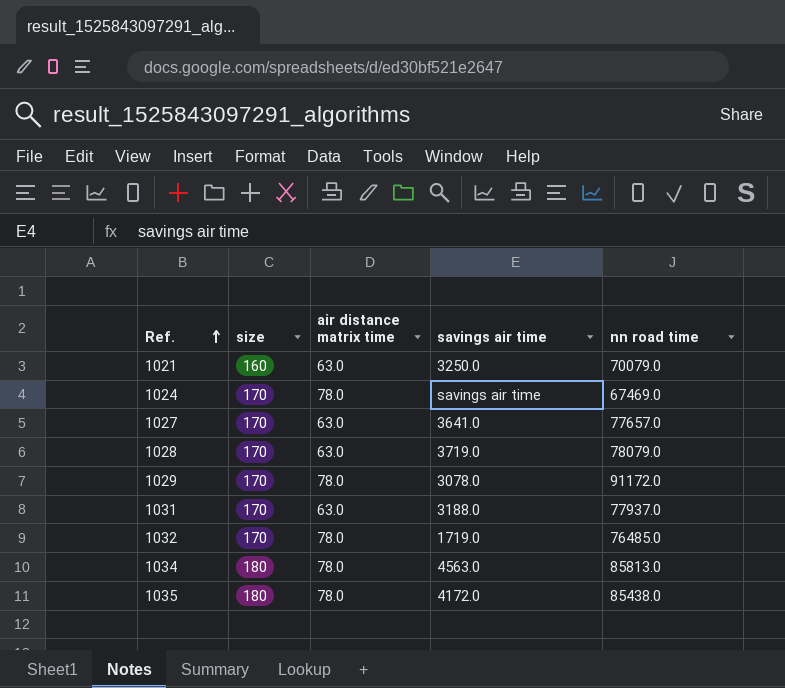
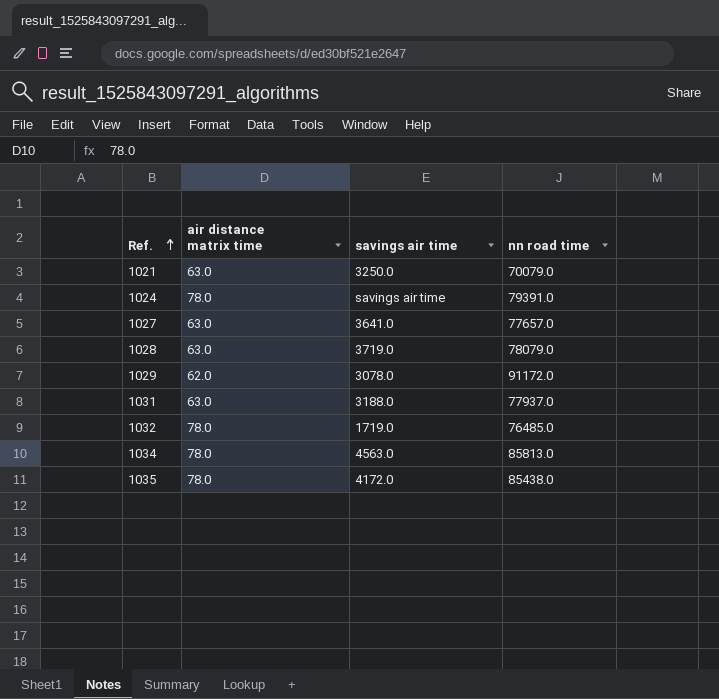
column size | position: 2 -> none
1024 | nn road time: 67469.0 -> 79391.0
1029 | air distance matrix time: 78.0 -> 62.0

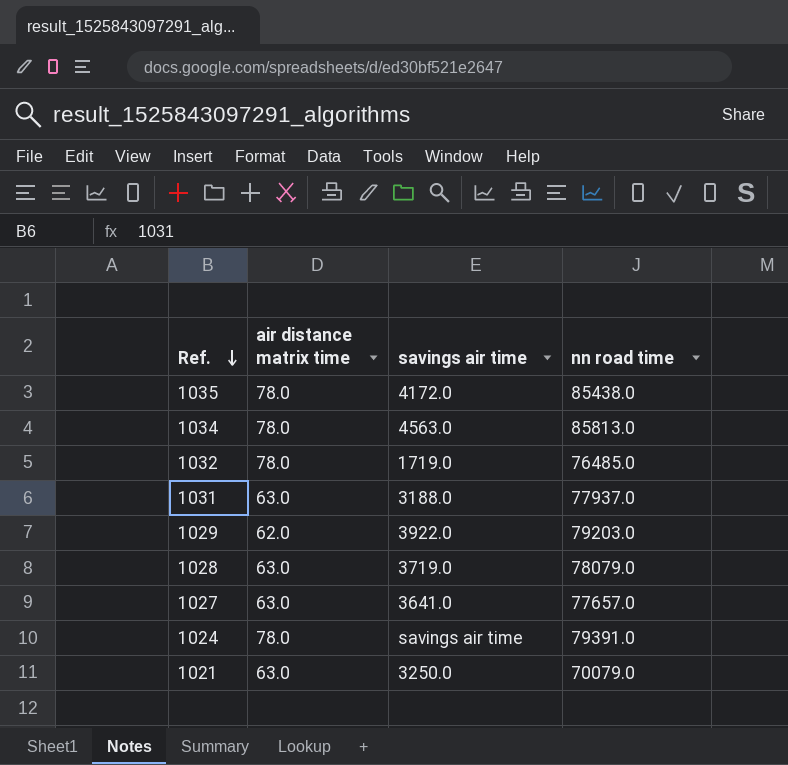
row order: Ref. ascending -> Ref. descending
1029 | savings air time: 3078.0 -> 3922.0
1029 | nn road time: 91172.0 -> 79203.0

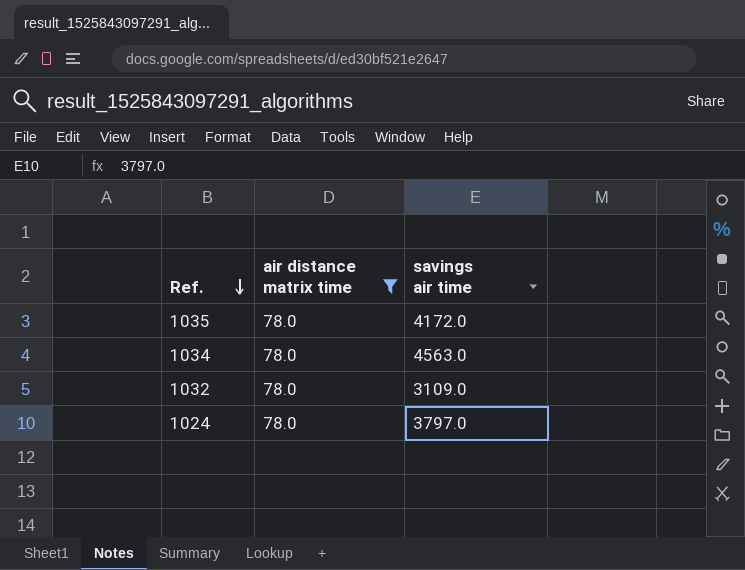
filter: none -> air distance matrix time = 78.0
column nn road time | position: 4 -> none
1032 | savings air time: 1719.0 -> 3109.0
1024 | savings air time: savings air time -> 3797.0

